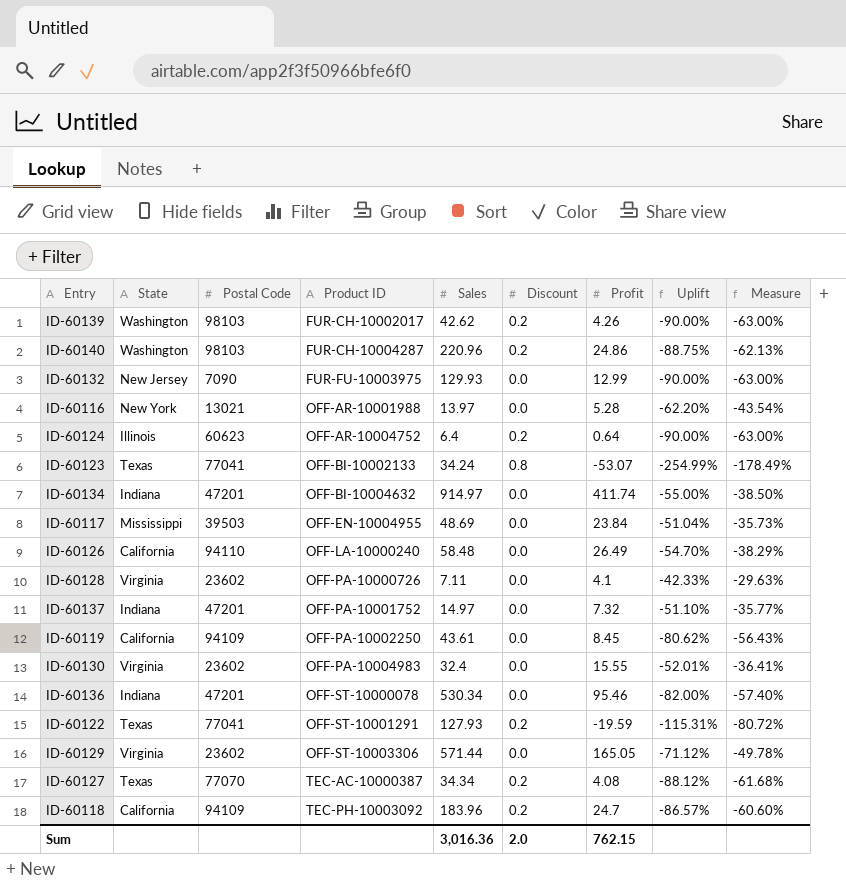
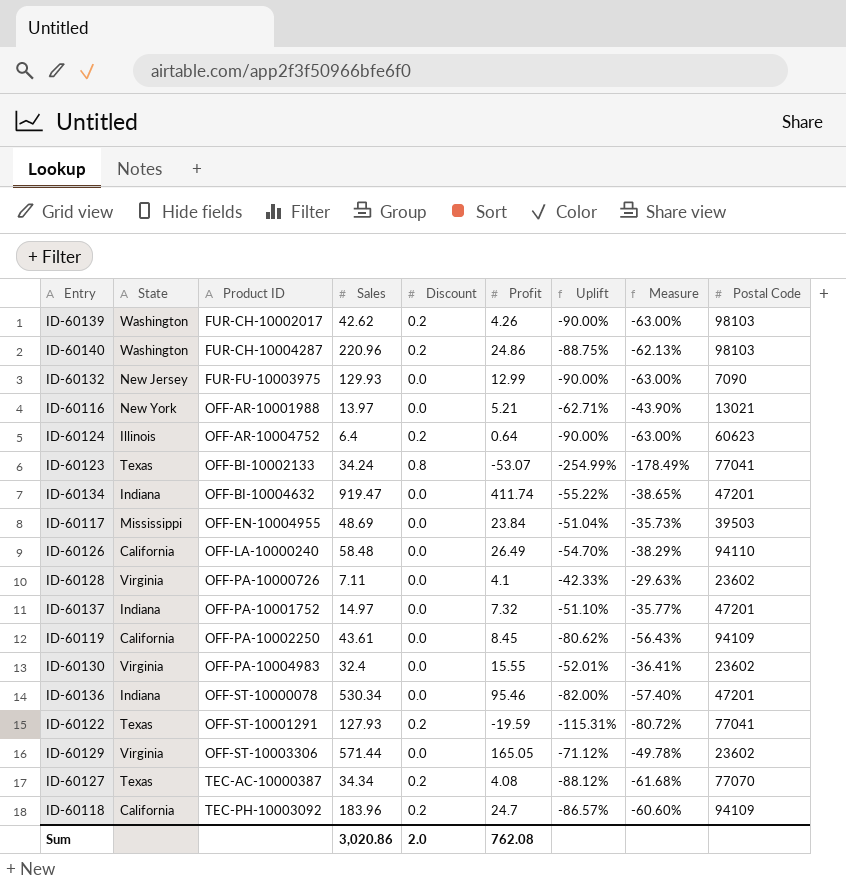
column Postal Code | position: 3 -> 9
ID-60116 | Profit: 5.28 -> 5.21
ID-60116 | Uplift: -62.20% -> -62.71%
ID-60116 | Measure: -43.54% -> -43.90%
ID-60134 | Sales: 914.97 -> 919.47
ID-60134 | Uplift: -55.00% -> -55.22%
ID-60134 | Measure: -38.50% -> -38.65%
Sum | Sales: 3,016.36 -> 3,020.86
Sum | Profit: 762.15 -> 762.08

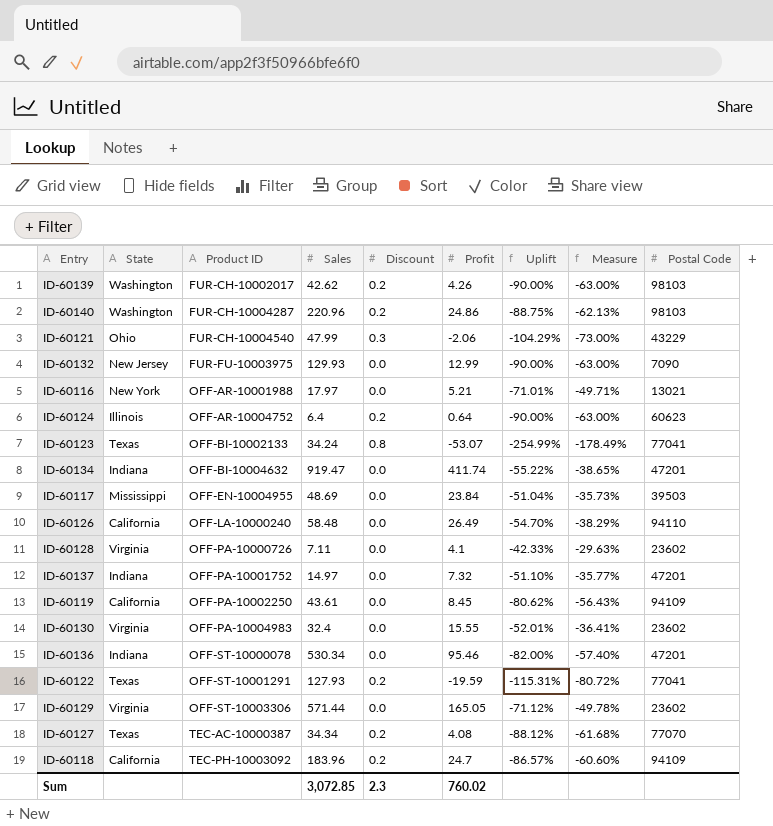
row ID-60121: none -> Ohio | FUR-CH-10004540 | 47.99 | 0.3 | -2.06 | -104.29% | -73.00% | 43229
ID-60116 | Sales: 13.97 -> 17.97
ID-60116 | Uplift: -62.71% -> -71.01%
ID-60116 | Measure: -43.90% -> -49.71%
Sum | Sales: 3,020.86 -> 3,072.85
Sum | Discount: 2.0 -> 2.3
Sum | Profit: 762.08 -> 760.02

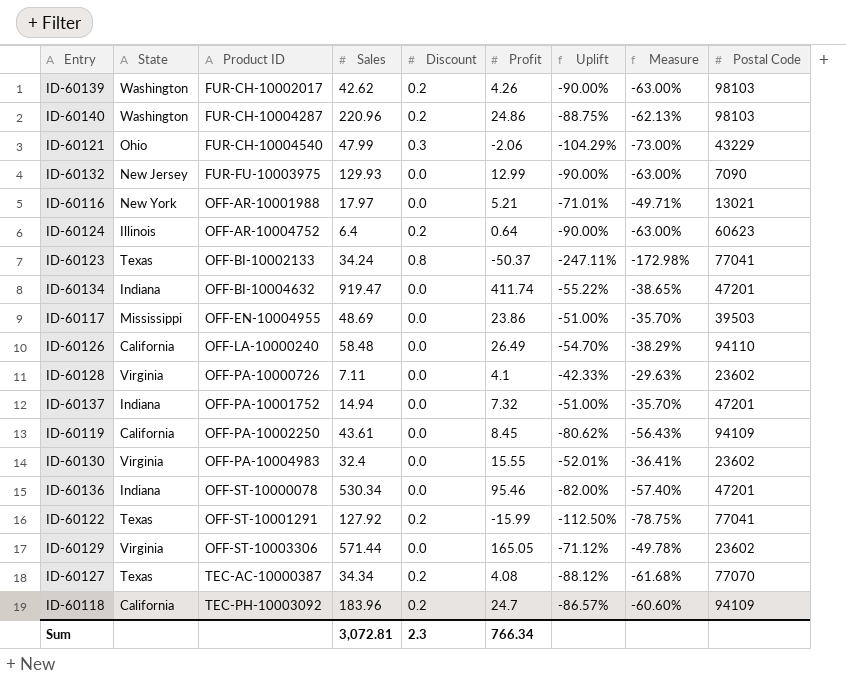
ID-60123 | Profit: -53.07 -> -50.37
ID-60123 | Uplift: -254.99% -> -247.11%
ID-60123 | Measure: -178.49% -> -172.98%
ID-60117 | Profit: 23.84 -> 23.86
ID-60117 | Uplift: -51.04% -> -51.00%
ID-60117 | Measure: -35.73% -> -35.70%
ID-60137 | Sales: 14.97 -> 14.94
ID-60137 | Uplift: -51.10% -> -51.00%
ID-60137 | Measure: -35.77% -> -35.70%
ID-60122 | Sales: 127.93 -> 127.92
ID-60122 | Profit: -19.59 -> -15.99
ID-60122 | Uplift: -115.31% -> -112.50%
ID-60122 | Measure: -80.72% -> -78.75%
Sum | Sales: 3,072.85 -> 3,072.81
Sum | Profit: 760.02 -> 766.34

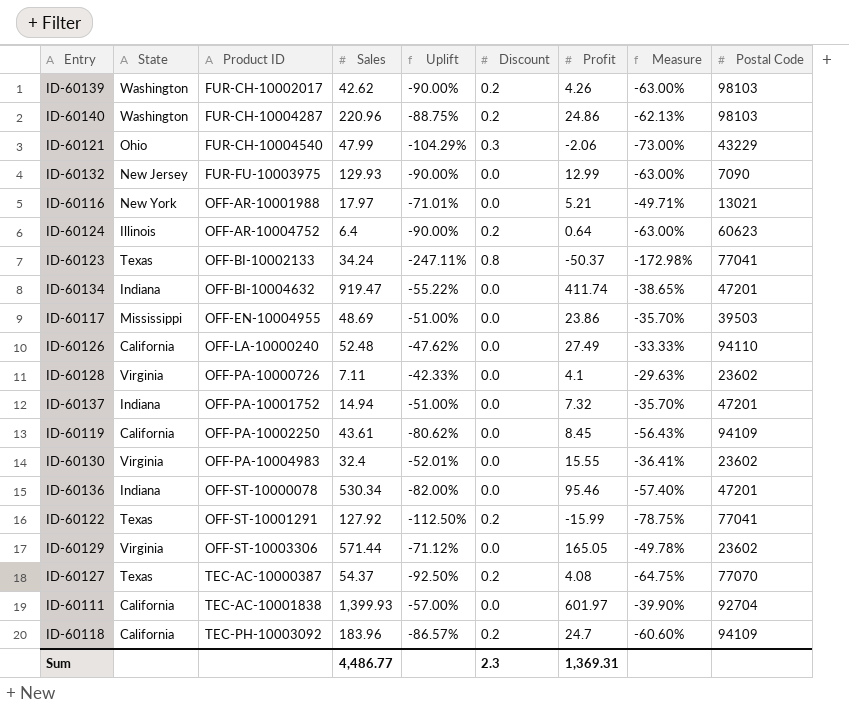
column Uplift | position: 7 -> 5
ID-60126 | Sales: 58.48 -> 52.48
ID-60126 | Uplift: -54.70% -> -47.62%
ID-60126 | Profit: 26.49 -> 27.49
ID-60126 | Measure: -38.29% -> -33.33%
ID-60127 | Sales: 34.34 -> 54.37
ID-60127 | Uplift: -88.12% -> -92.50%
ID-60127 | Measure: -61.68% -> -64.75%
row ID-60111: none -> California | TEC-AC-10001838 | 1,399.93 | -57.00% | 0.0 | 601.97 | -39.90% | 92704
Sum | Sales: 3,072.81 -> 4,486.77
Sum | Profit: 766.34 -> 1,369.31

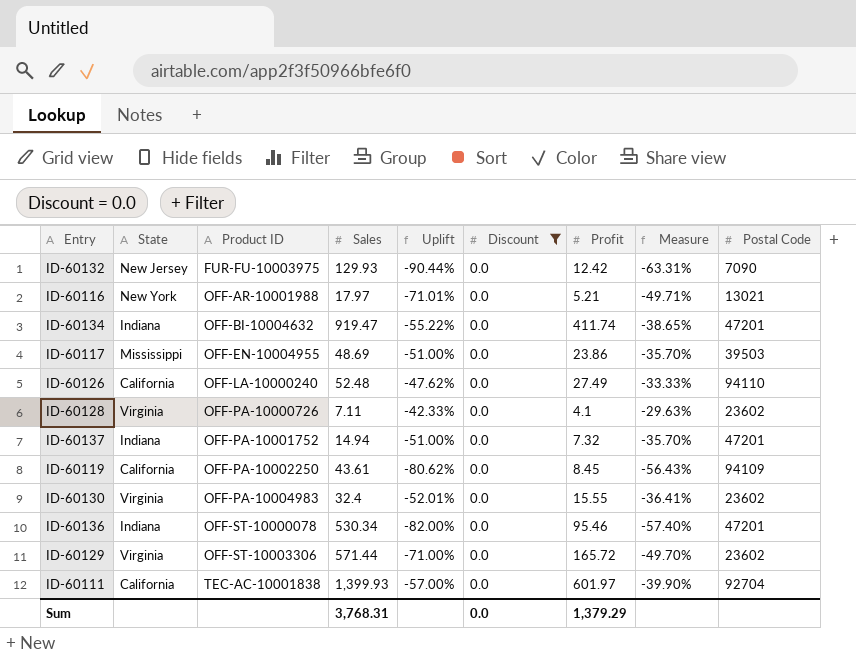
filter: none -> Discount = 0.0
ID-60132 | Uplift: -90.00% -> -90.44%
ID-60132 | Profit: 12.99 -> 12.42
ID-60132 | Measure: -63.00% -> -63.31%
ID-60129 | Uplift: -71.12% -> -71.00%
ID-60129 | Profit: 165.05 -> 165.72
ID-60129 | Measure: -49.78% -> -49.70%
Sum | Sales: 4,486.77 -> 3,768.31
Sum | Discount: 2.3 -> 0.0
Sum | Profit: 1,369.31 -> 1,379.29

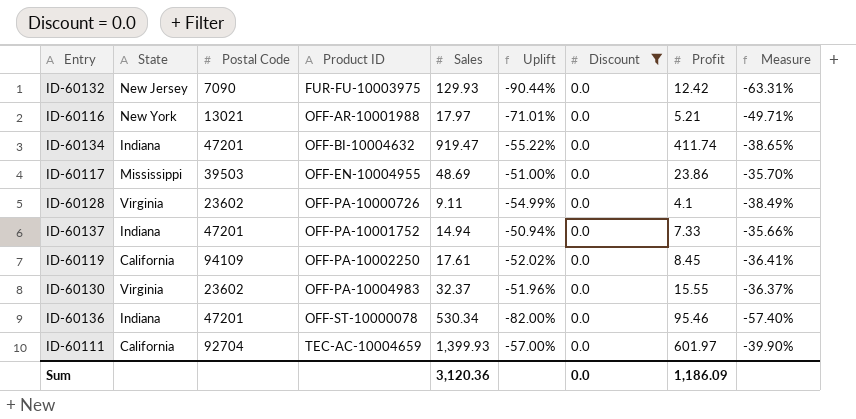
column Postal Code | position: 9 -> 3
row ID-60126: California | OFF-LA-10000240 | 52.48 | -47.62% | 0.0 | 27.49 | -33.33% | 94110 -> none
row ID-60129: Virginia | OFF-ST-10003306 | 571.44 | -71.00% | 0.0 | 165.72 | -49.70% | 23602 -> none
ID-60128 | Sales: 7.11 -> 9.11
ID-60128 | Uplift: -42.33% -> -54.99%
ID-60128 | Measure: -29.63% -> -38.49%
ID-60137 | Uplift: -51.00% -> -50.94%
ID-60137 | Profit: 7.32 -> 7.33
ID-60137 | Measure: -35.70% -> -35.66%
ID-60119 | Sales: 43.61 -> 17.61
ID-60119 | Uplift: -80.62% -> -52.02%
ID-60119 | Measure: -56.43% -> -36.41%
ID-60130 | Sales: 32.4 -> 32.37
ID-60130 | Uplift: -52.01% -> -51.96%
ID-60130 | Measure: -36.41% -> -36.37%
ID-60111 | Product ID: TEC-AC-10001838 -> TEC-AC-10004659
Sum | Sales: 3,768.31 -> 3,120.36
Sum | Profit: 1,379.29 -> 1,186.09

